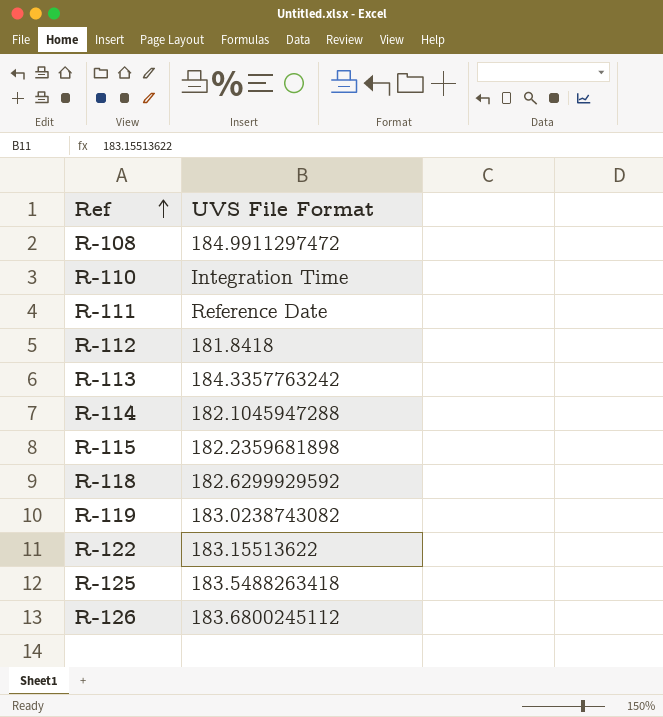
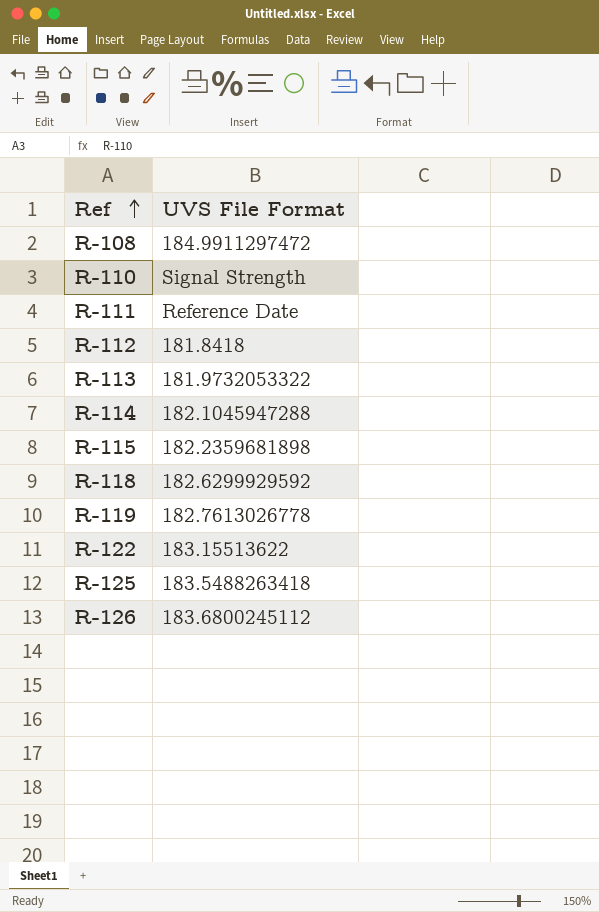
R-110 | UVS File Format: Integration Time -> Signal Strength
R-113 | UVS File Format: 184.3357763242 -> 181.9732053322
R-119 | UVS File Format: 183.0238743082 -> 182.7613026778

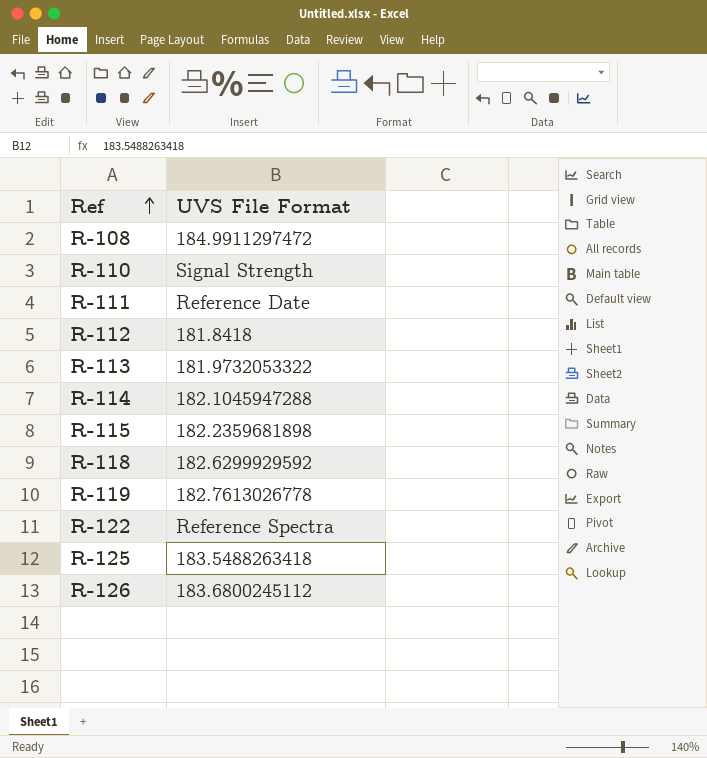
R-122 | UVS File Format: 183.15513622 -> Reference Spectra

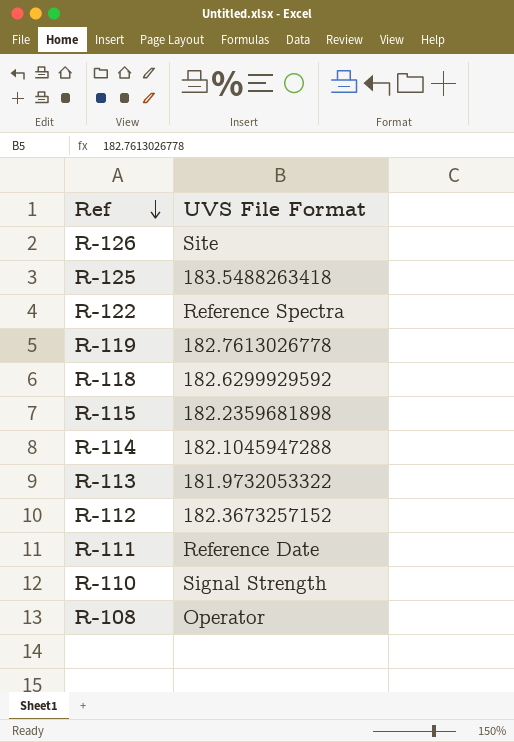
row order: Ref ascending -> Ref descending
R-126 | UVS File Format: 183.6800245112 -> Site
R-112 | UVS File Format: 181.8418 -> 182.3673257152
R-108 | UVS File Format: 184.9911297472 -> Operator

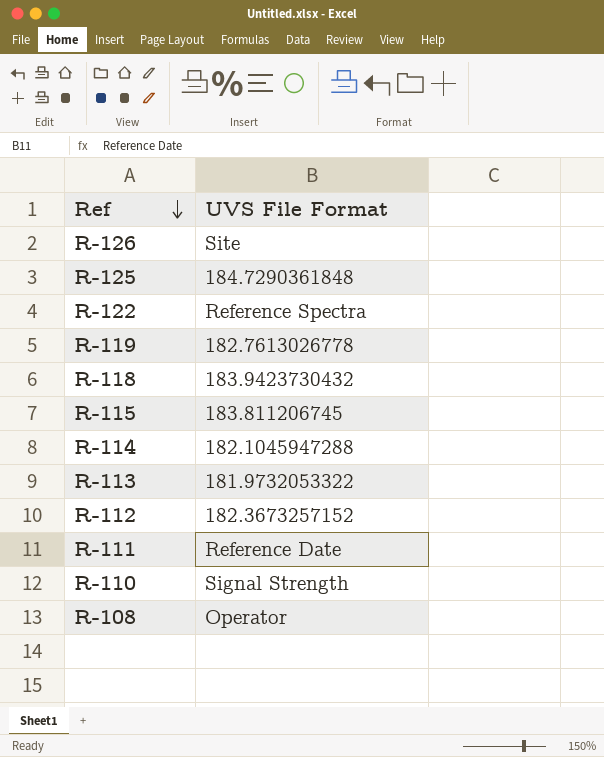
R-125 | UVS File Format: 183.5488263418 -> 184.7290361848
R-118 | UVS File Format: 182.6299929592 -> 183.9423730432
R-115 | UVS File Format: 182.2359681898 -> 183.811206745

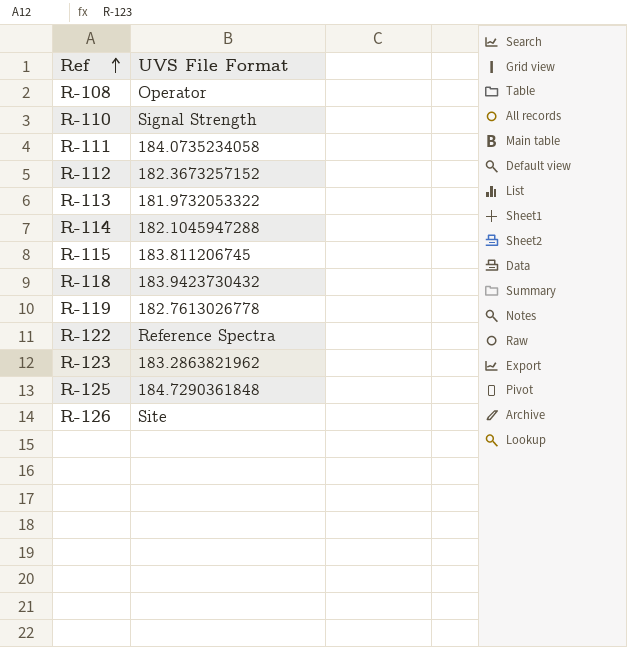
row order: Ref descending -> Ref ascending
R-111 | UVS File Format: Reference Date -> 184.0735234058
row R-123: none -> 183.2863821962

